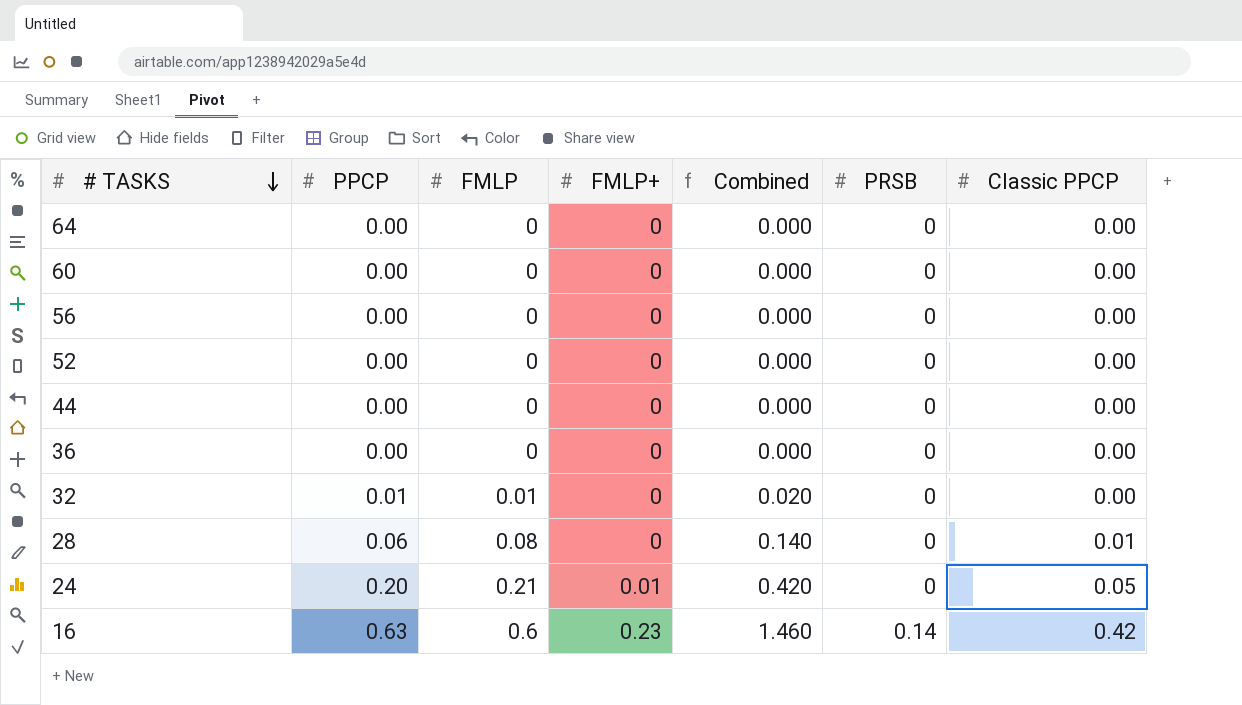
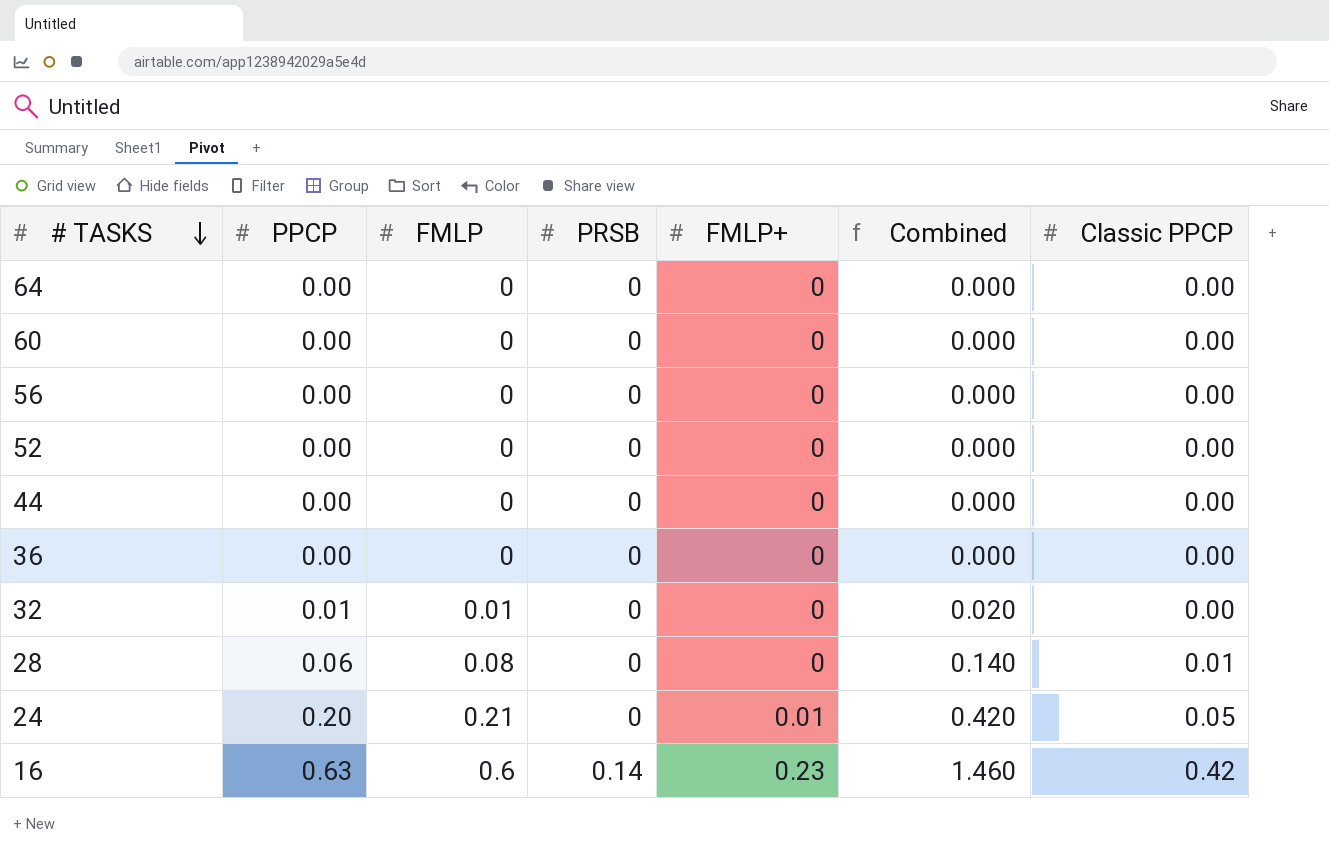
column PRSB | position: 6 -> 4

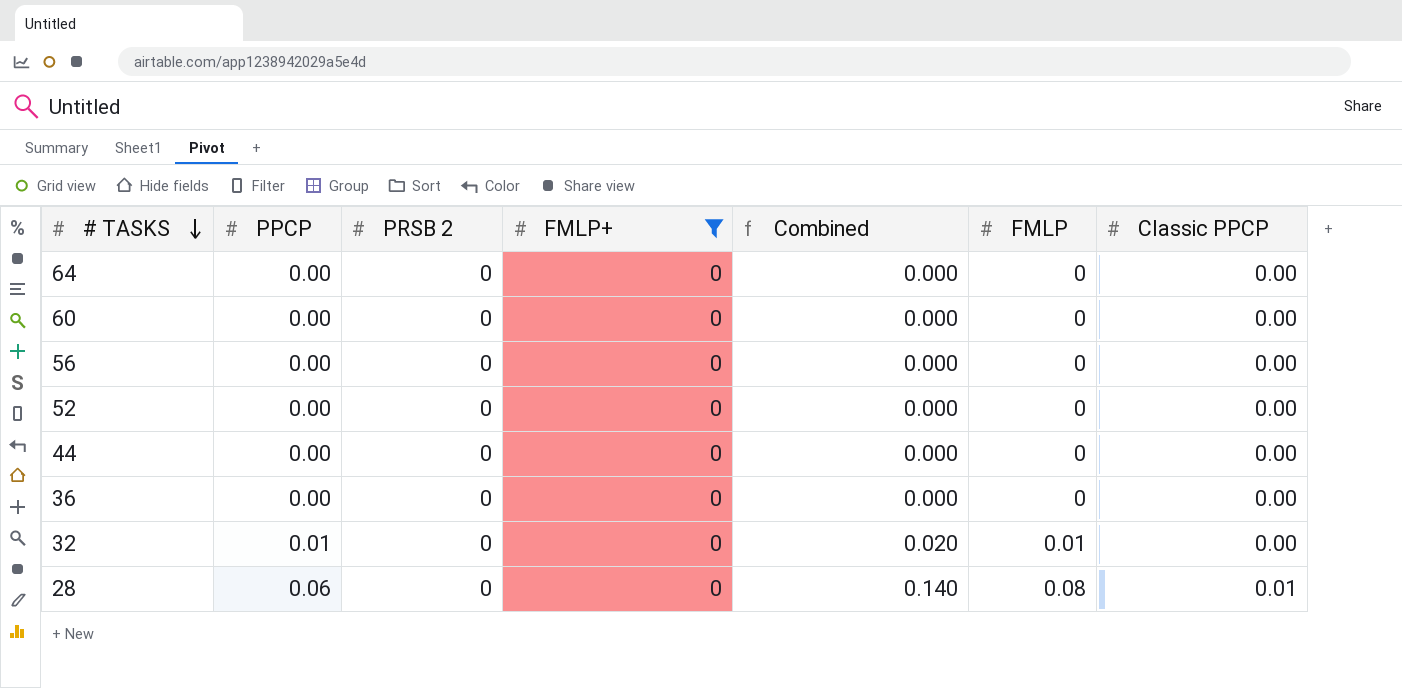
filter: none -> FMLP+ = 0
column name: PRSB -> PRSB 2
column FMLP | position: 3 -> 6

